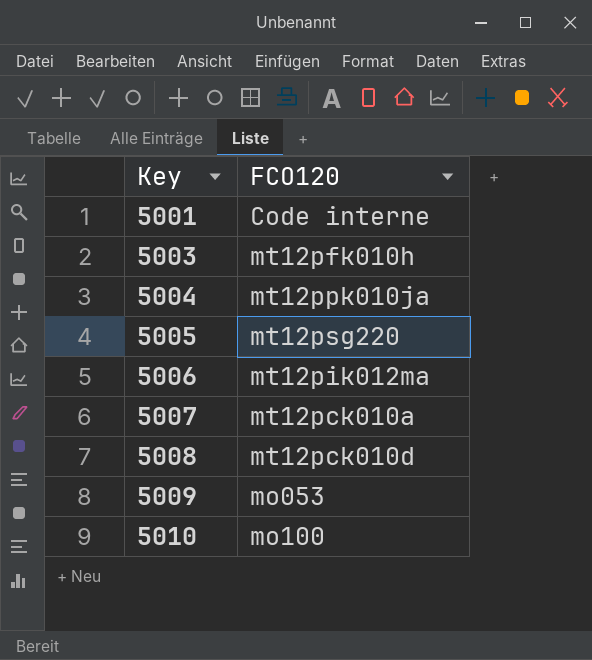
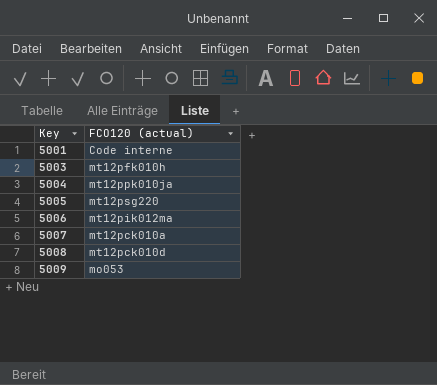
column name: FCO120 -> FCO120 (actual)
row 5010: mo100 -> none

